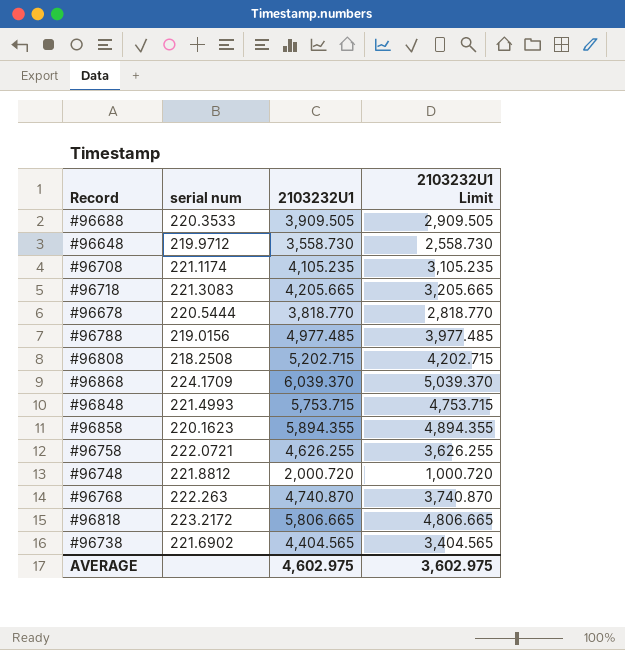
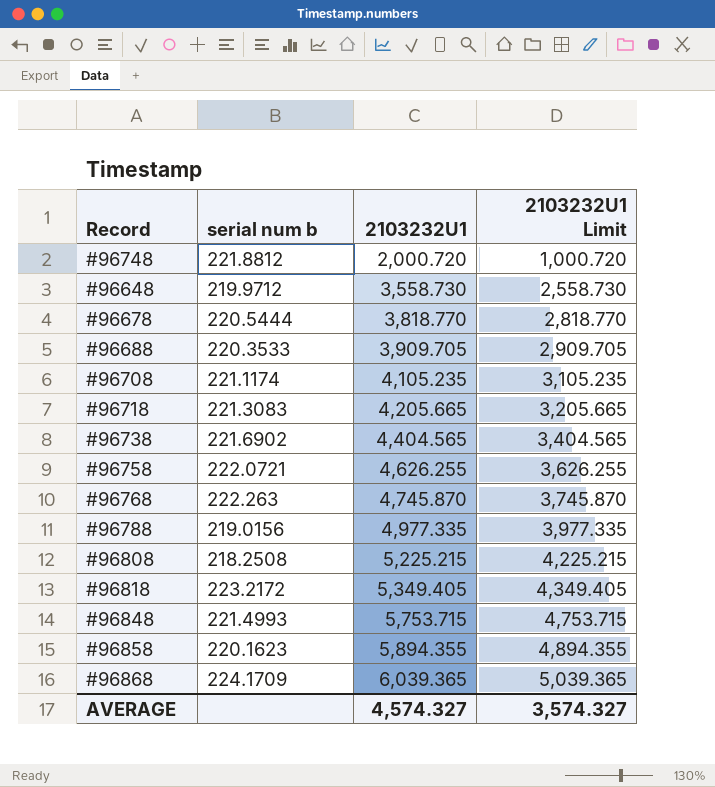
row order: none -> 2103232U1 ascending
column name: serial num -> serial num b
#96688 | 2103232U1: 3,909.505 -> 3,909.705
#96688 | 2103232U1 Limit: 2,909.505 -> 2,909.705
#96768 | 2103232U1: 4,740.870 -> 4,745.870
#96768 | 2103232U1 Limit: 3,740.870 -> 3,745.870
#96788 | 2103232U1: 4,977.485 -> 4,977.335
#96788 | 2103232U1 Limit: 3,977.485 -> 3,977.335
#96808 | 2103232U1: 5,202.715 -> 5,225.215
#96808 | 2103232U1 Limit: 4,202.715 -> 4,225.215
#96818 | 2103232U1: 5,806.665 -> 5,349.405
#96818 | 2103232U1 Limit: 4,806.665 -> 4,349.405
#96868 | 2103232U1: 6,039.370 -> 6,039.365
#96868 | 2103232U1 Limit: 5,039.370 -> 5,039.365
AVERAGE | 2103232U1: 4,602.975 -> 4,574.327
AVERAGE | 2103232U1 Limit: 3,602.975 -> 3,574.327

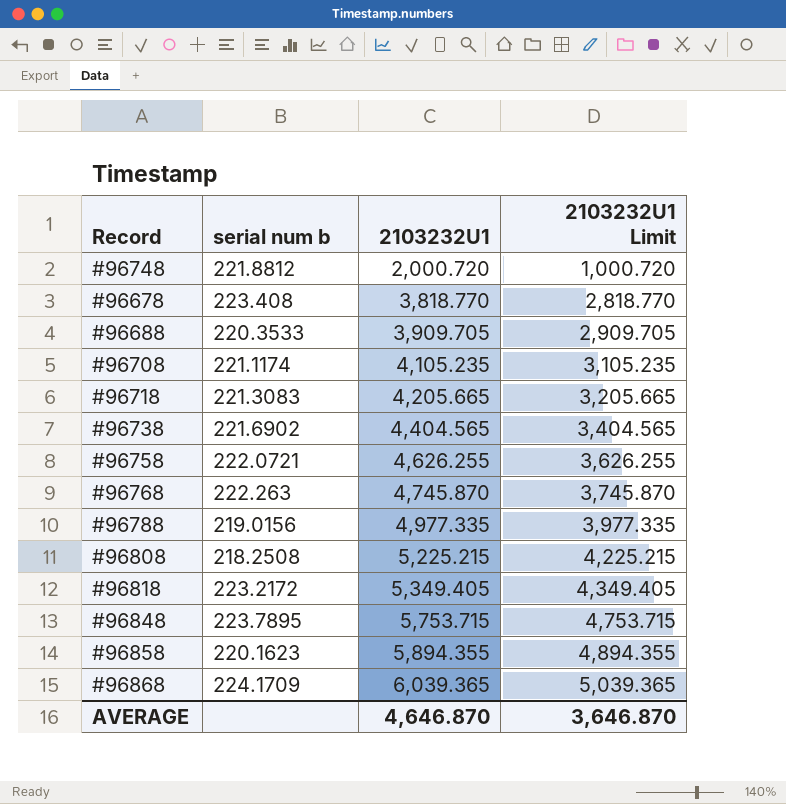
row #96648: 219.9712 | 3,558.730 | 2,558.730 -> none
#96678 | serial num b: 220.5444 -> 223.408
#96848 | serial num b: 221.4993 -> 223.7895
AVERAGE | 2103232U1: 4,574.327 -> 4,646.870
AVERAGE | 2103232U1 Limit: 3,574.327 -> 3,646.870

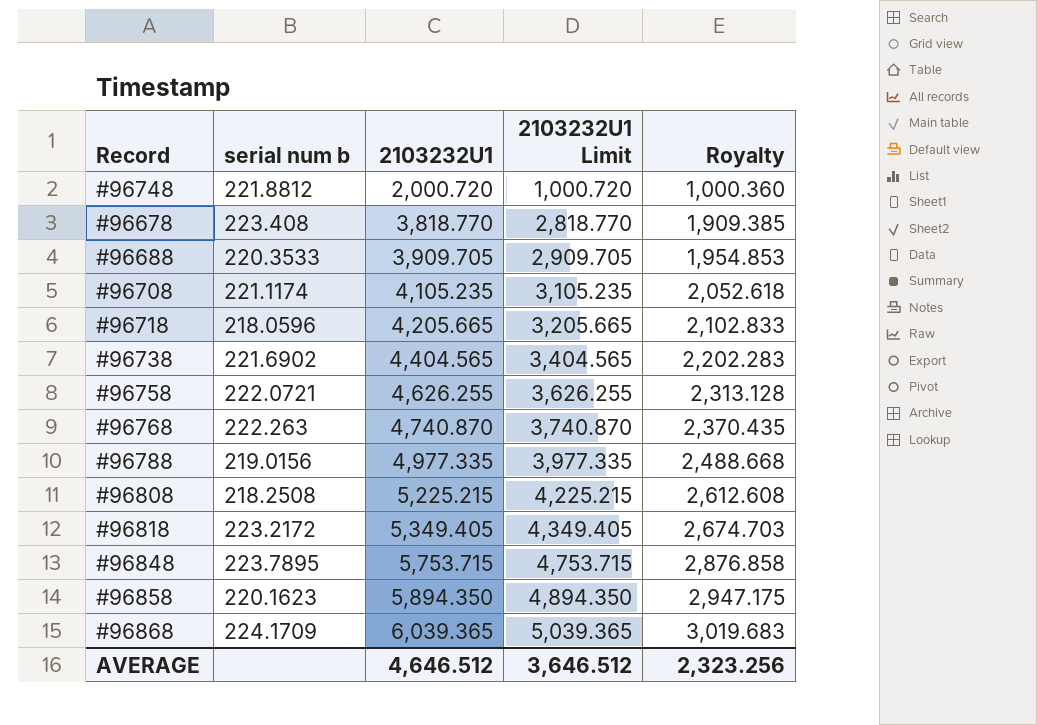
column Royalty | formula: none -> [2103232U1] * 0.5
#96718 | serial num b: 221.3083 -> 218.0596
#96768 | 2103232U1: 4,745.870 -> 4,740.870
#96768 | 2103232U1 Limit: 3,745.870 -> 3,740.870
#96858 | 2103232U1: 5,894.355 -> 5,894.350
#96858 | 2103232U1 Limit: 4,894.355 -> 4,894.350
AVERAGE | 2103232U1: 4,646.870 -> 4,646.512
AVERAGE | 2103232U1 Limit: 3,646.870 -> 3,646.512

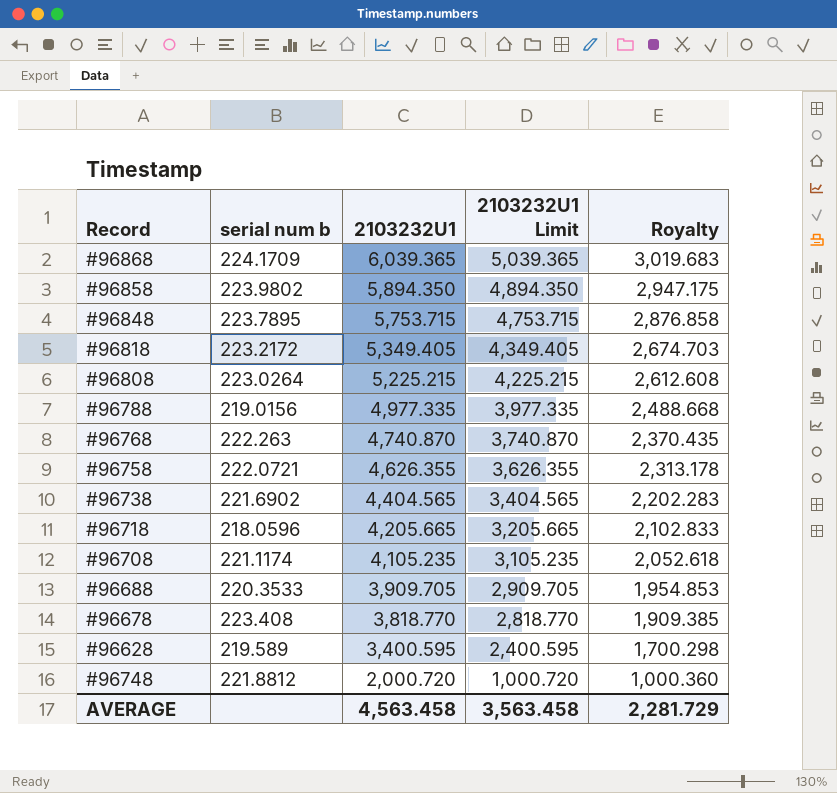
row order: 2103232U1 ascending -> 2103232U1 descending
#96858 | serial num b: 220.1623 -> 223.9802
#96808 | serial num b: 218.2508 -> 223.0264
#96758 | 2103232U1: 4,626.255 -> 4,626.355
#96758 | 2103232U1 Limit: 3,626.255 -> 3,626.355
#96758 | Royalty: 2,313.128 -> 2,313.178
row #96628: none -> 219.589 | 3,400.595 | 2,400.595 | 1,700.298
AVERAGE | 2103232U1: 4,646.512 -> 4,563.458
AVERAGE | 2103232U1 Limit: 3,646.512 -> 3,563.458
AVERAGE | Royalty: 2,323.256 -> 2,281.729

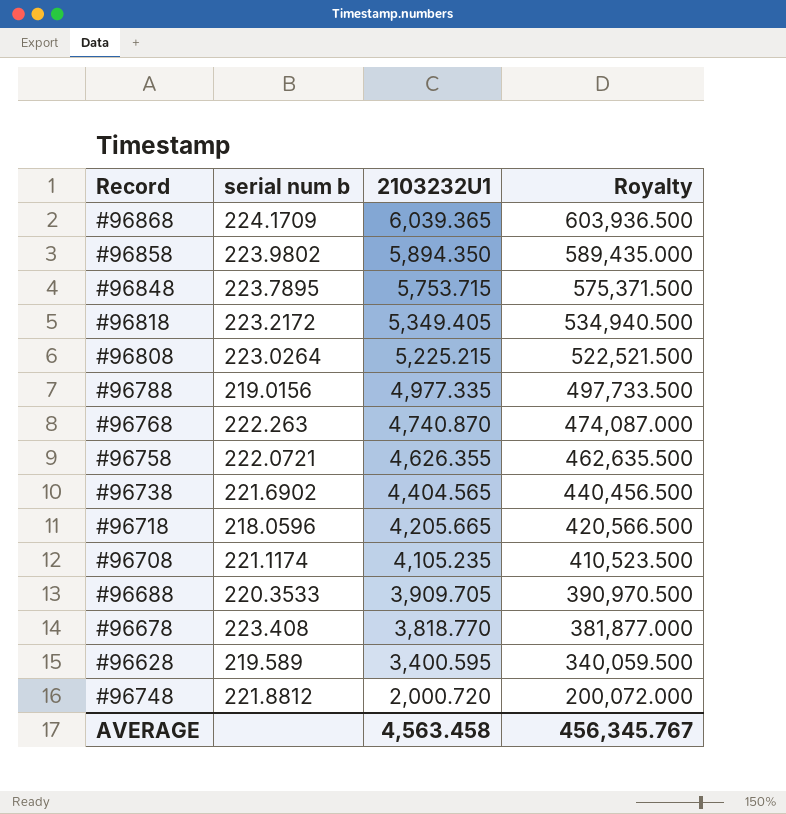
column 2103232U1 Limit | formula: [2103232U1] - 1000 -> none
column Royalty | formula: [2103232U1] * 0.5 -> [2103232U1] * 100
AVERAGE | Royalty: 2,281.729 -> 456,345.767

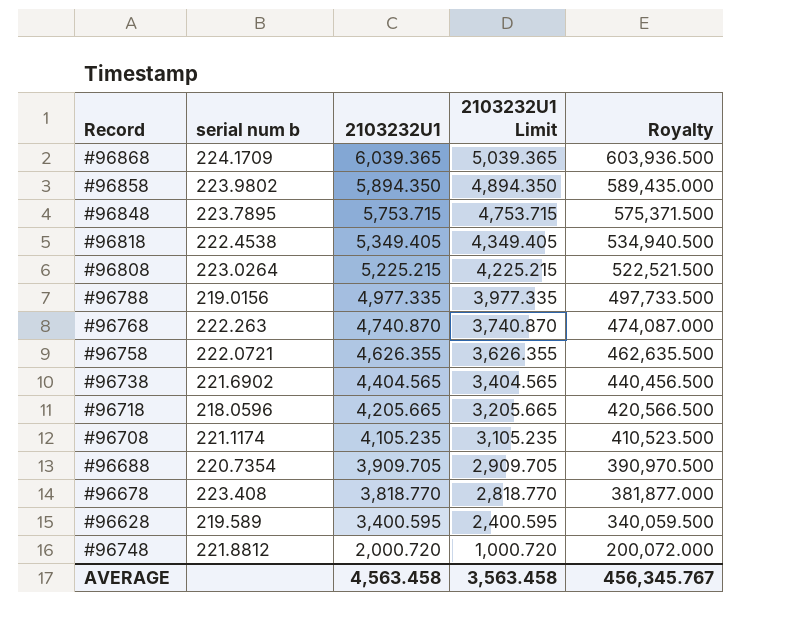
column 2103232U1 Limit | formula: none -> [2103232U1] - 1000
#96818 | serial num b: 223.2172 -> 222.4538
#96688 | serial num b: 220.3533 -> 220.7354

